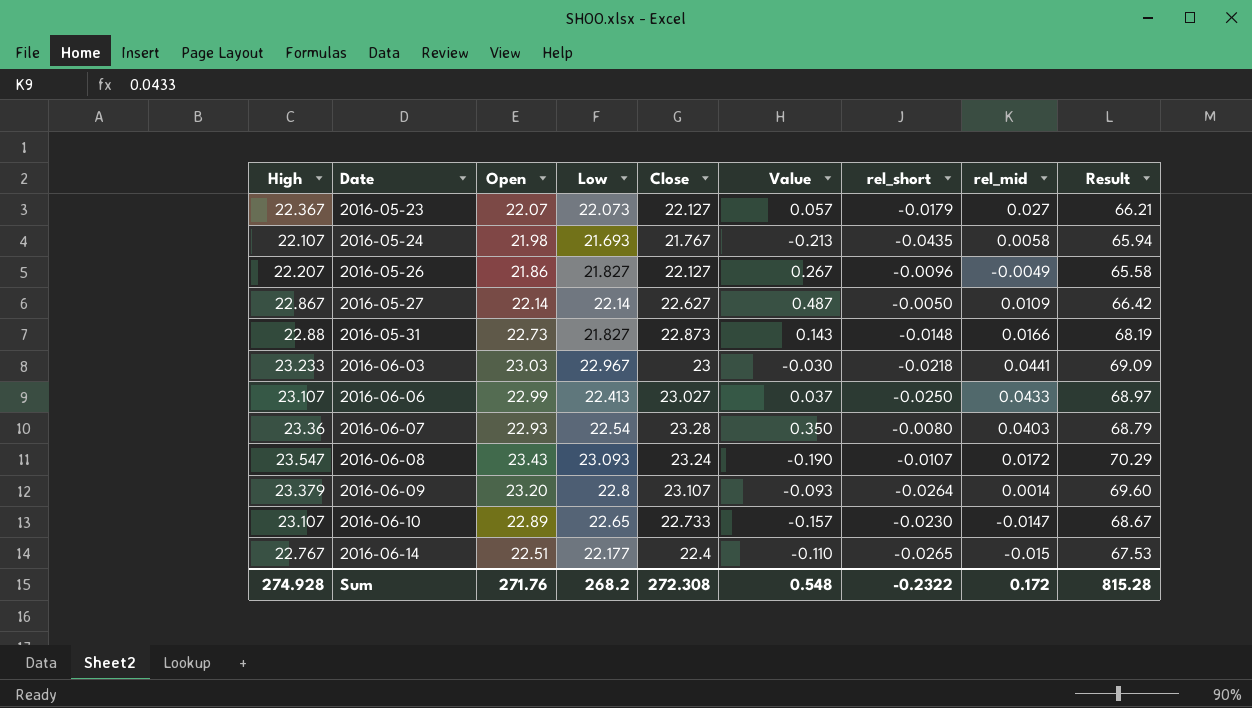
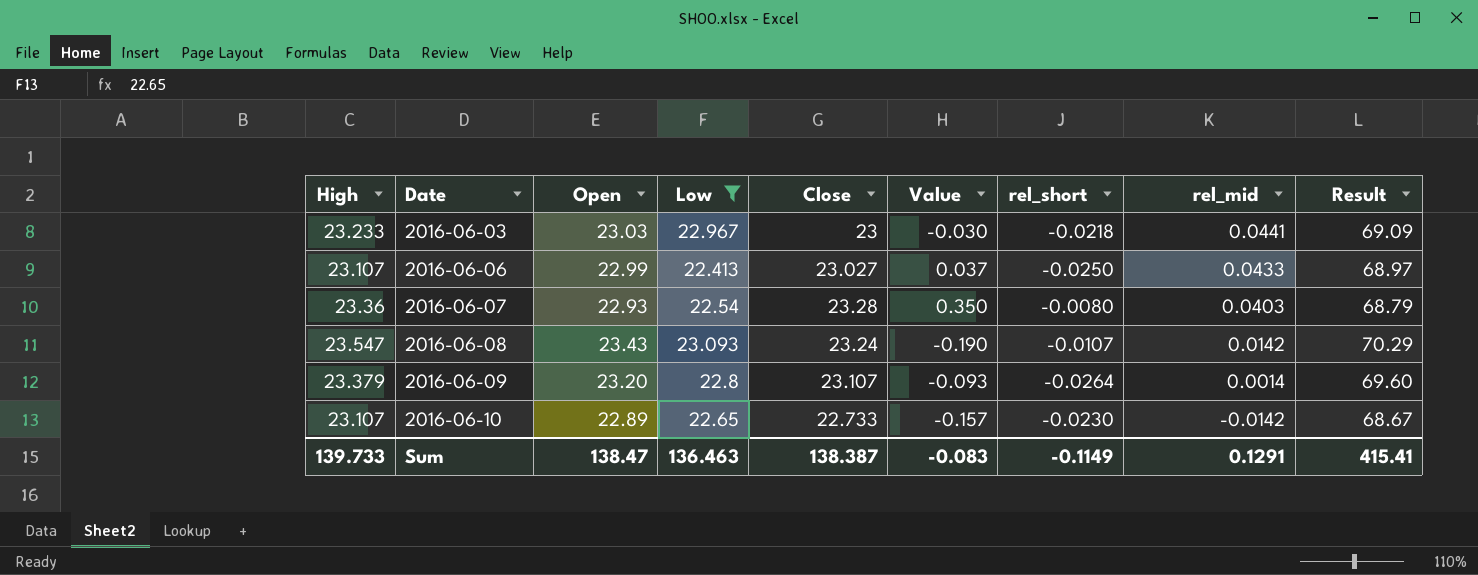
filter: none -> Low >= 22.413
2016-06-08 | rel_mid: 0.0172 -> 0.0142
2016-06-10 | rel_mid: -0.0147 -> -0.0142
Sum | High: 274.928 -> 139.733
Sum | Open: 271.76 -> 138.47
Sum | Low: 268.2 -> 136.463
Sum | Close: 272.308 -> 138.387
Sum | Value: 0.548 -> -0.083
Sum | rel_short: -0.2322 -> -0.1149
Sum | rel_mid: 0.172 -> 0.1291
Sum | Result: 815.28 -> 415.41

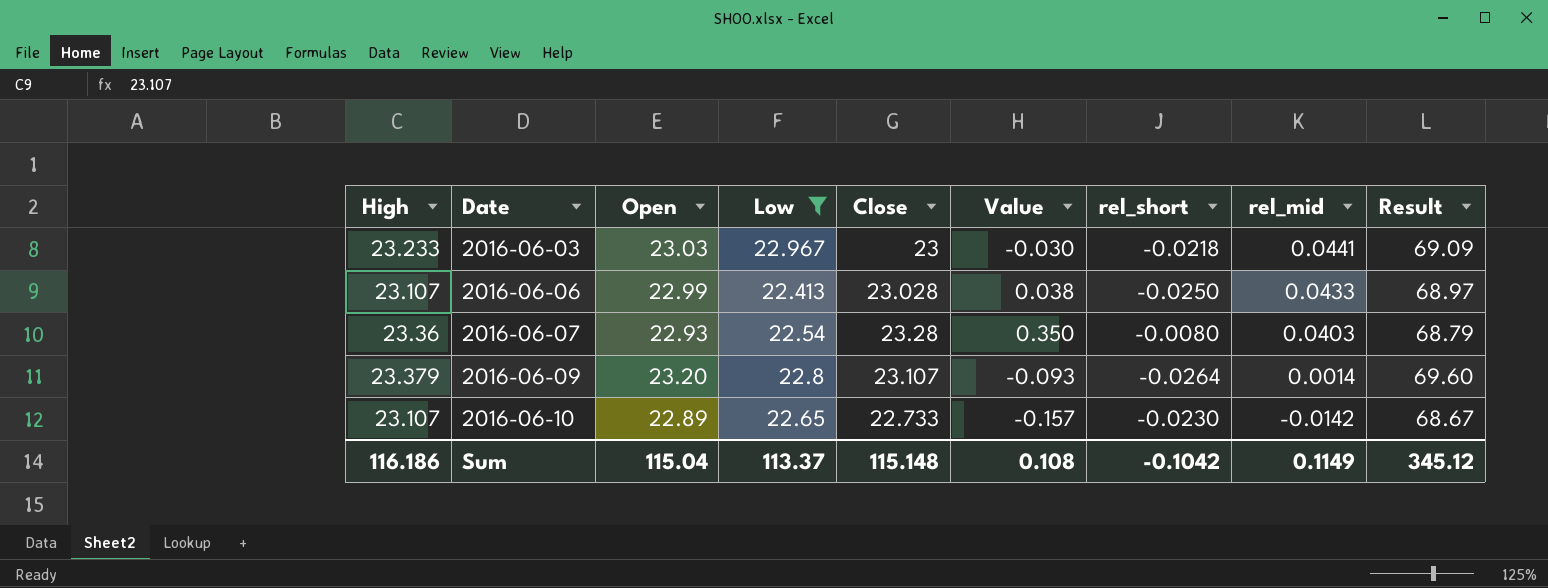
row 2016-06-08: 23.547 | 23.43 | 23.093 | 23.24 | -0.190 | -0.0107 | 0.0142 | 70.29 -> none
2016-06-06 | Close: 23.027 -> 23.028
2016-06-06 | Value: 0.037 -> 0.038
Sum | High: 139.733 -> 116.186
Sum | Open: 138.47 -> 115.04
Sum | Low: 136.463 -> 113.37
Sum | Close: 138.387 -> 115.148
Sum | Value: -0.083 -> 0.108
Sum | rel_short: -0.1149 -> -0.1042
Sum | rel_mid: 0.1291 -> 0.1149
Sum | Result: 415.41 -> 345.12

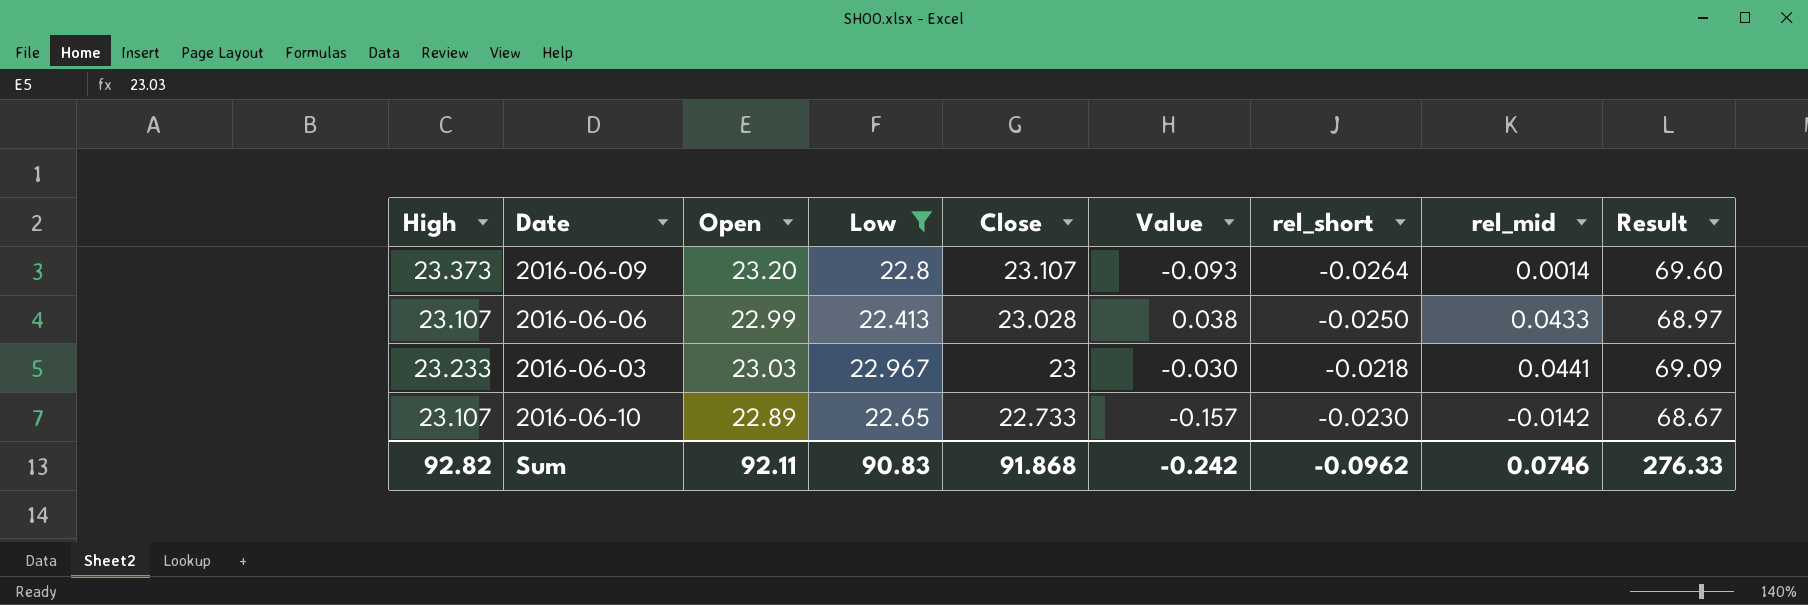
row order: Date ascending -> Close descending
row 2016-06-07: 23.36 | 22.93 | 22.54 | 23.28 | 0.350 | -0.0080 | 0.0403 | 68.79 -> none
2016-06-09 | High: 23.379 -> 23.373
Sum | High: 116.186 -> 92.82
Sum | Open: 115.04 -> 92.11
Sum | Low: 113.37 -> 90.83
Sum | Close: 115.148 -> 91.868
Sum | Value: 0.108 -> -0.242
Sum | rel_short: -0.1042 -> -0.0962
Sum | rel_mid: 0.1149 -> 0.0746
Sum | Result: 345.12 -> 276.33

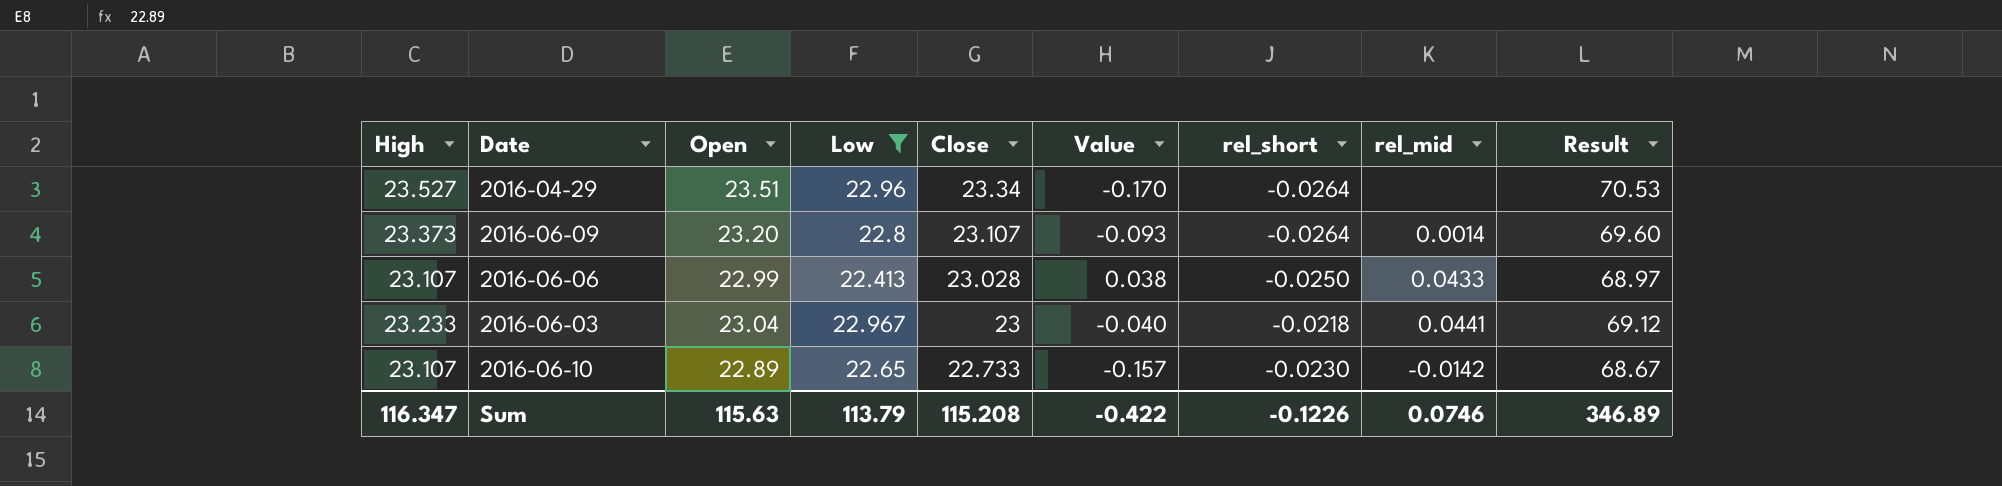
row 2016-04-29: none -> 23.527 | 23.51 | 22.96 | 23.34 | -0.170 | -0.0264 | none | 70.53
2016-06-03 | Open: 23.03 -> 23.04
2016-06-03 | Value: -0.030 -> -0.040
2016-06-03 | Result: 69.09 -> 69.12
Sum | High: 92.82 -> 116.347
Sum | Open: 92.11 -> 115.63
Sum | Low: 90.83 -> 113.79
Sum | Close: 91.868 -> 115.208
Sum | Value: -0.242 -> -0.422
Sum | rel_short: -0.0962 -> -0.1226
Sum | Result: 276.33 -> 346.89

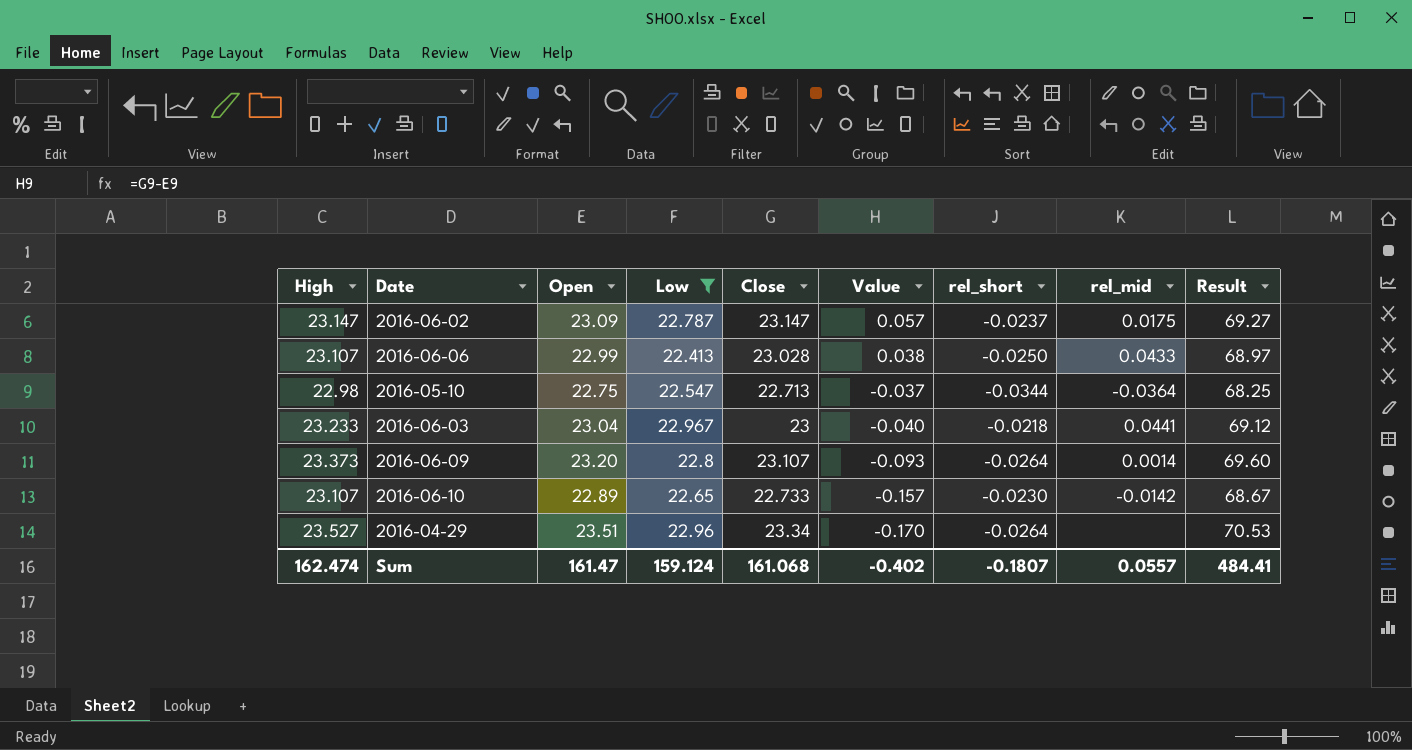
row order: Close descending -> Value descending
row 2016-06-02: none -> 23.147 | 23.09 | 22.787 | 23.147 | 0.057 | -0.0237 | 0.0175 | 69.27
row 2016-05-10: none -> 22.98 | 22.75 | 22.547 | 22.713 | -0.037 | -0.0344 | -0.0364 | 68.25
Sum | High: 116.347 -> 162.474
Sum | Open: 115.63 -> 161.47
Sum | Low: 113.79 -> 159.124
Sum | Close: 115.208 -> 161.068
Sum | Value: -0.422 -> -0.402
Sum | rel_short: -0.1226 -> -0.1807
Sum | rel_mid: 0.0746 -> 0.0557
Sum | Result: 346.89 -> 484.41

